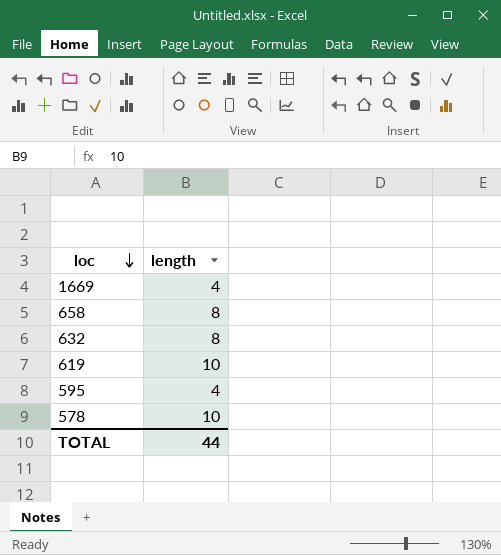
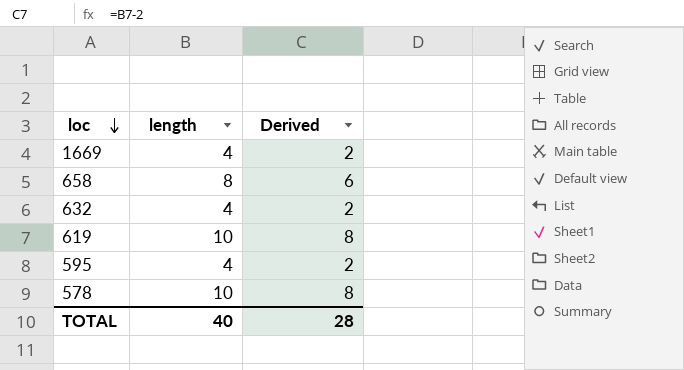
column Derived | formula: none -> [length] - 2
632 | length: 8 -> 4
TOTAL | length: 44 -> 40

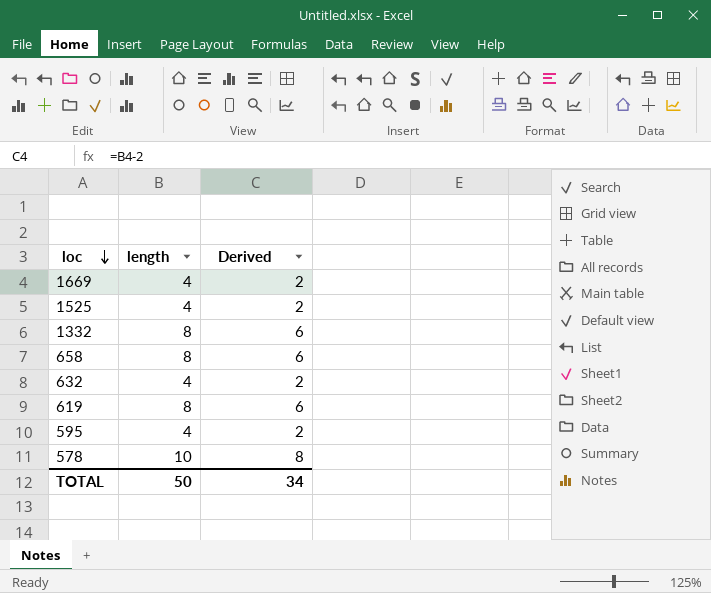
row 1525: none -> 4 | 2
row 1332: none -> 8 | 6
619 | length: 10 -> 8
619 | Derived: 8 -> 6
TOTAL | length: 40 -> 50
TOTAL | Derived: 28 -> 34

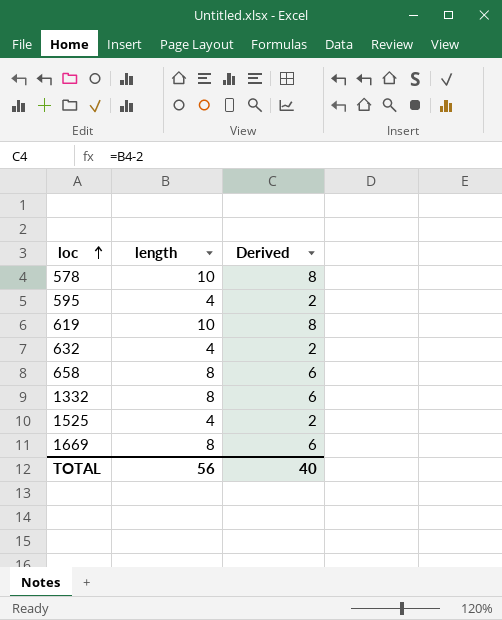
row order: loc descending -> loc ascending
619 | length: 8 -> 10
619 | Derived: 6 -> 8
1669 | length: 4 -> 8
1669 | Derived: 2 -> 6
TOTAL | length: 50 -> 56
TOTAL | Derived: 34 -> 40

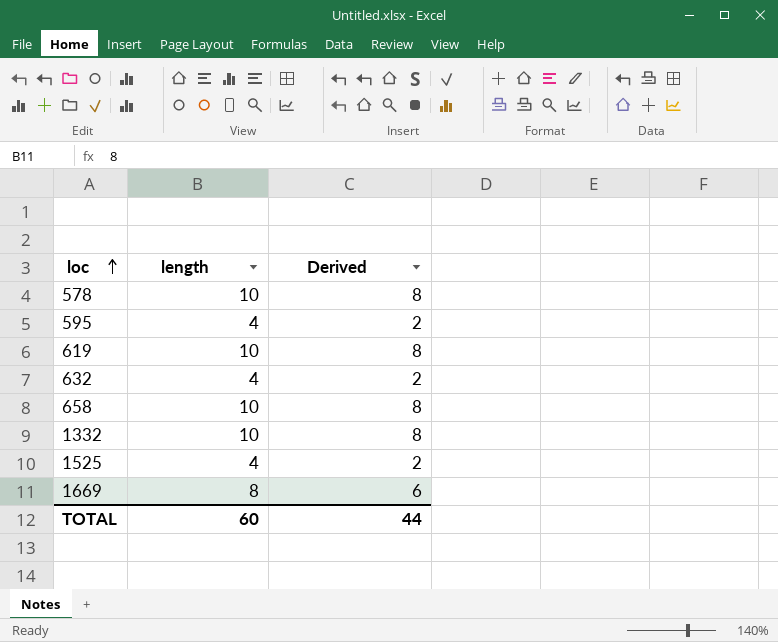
658 | length: 8 -> 10
658 | Derived: 6 -> 8
1332 | length: 8 -> 10
1332 | Derived: 6 -> 8
TOTAL | length: 56 -> 60
TOTAL | Derived: 40 -> 44

